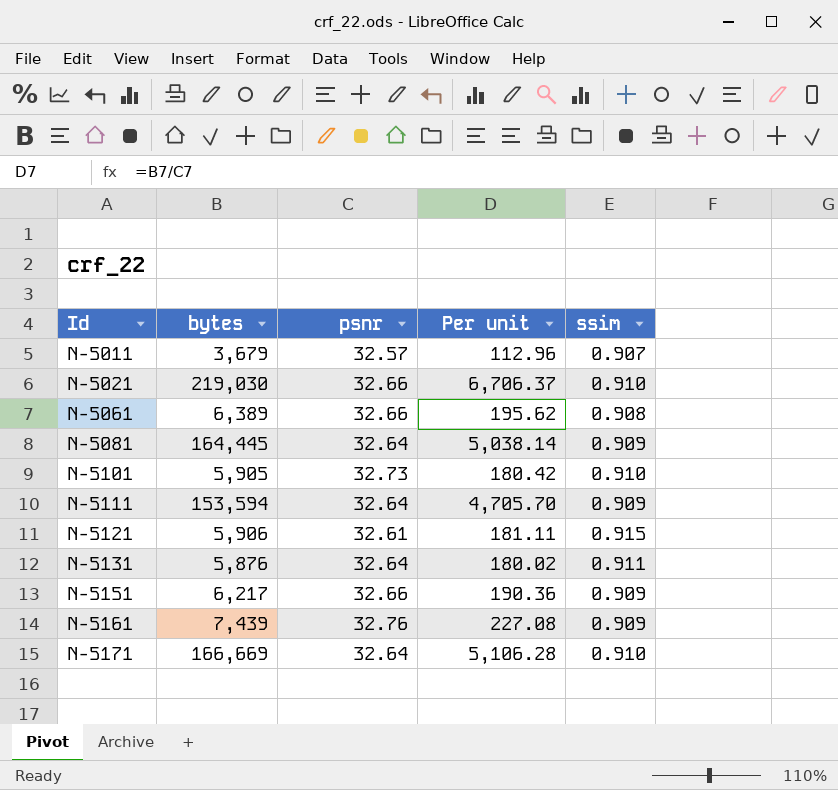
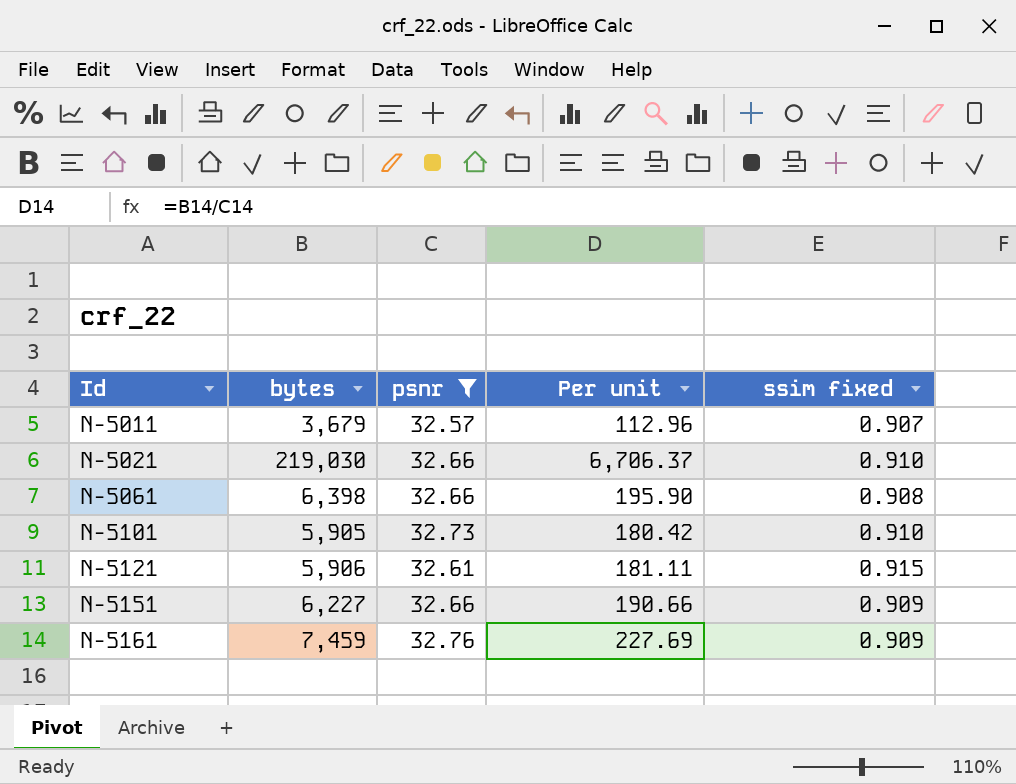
filter: none -> psnr != 32.64
column name: ssim -> ssim fixed
N-5061 | bytes: 6,389 -> 6,398
N-5061 | Per unit: 195.62 -> 195.90
N-5151 | bytes: 6,217 -> 6,227
N-5151 | Per unit: 190.36 -> 190.66
N-5161 | bytes: 7,439 -> 7,459
N-5161 | Per unit: 227.08 -> 227.69

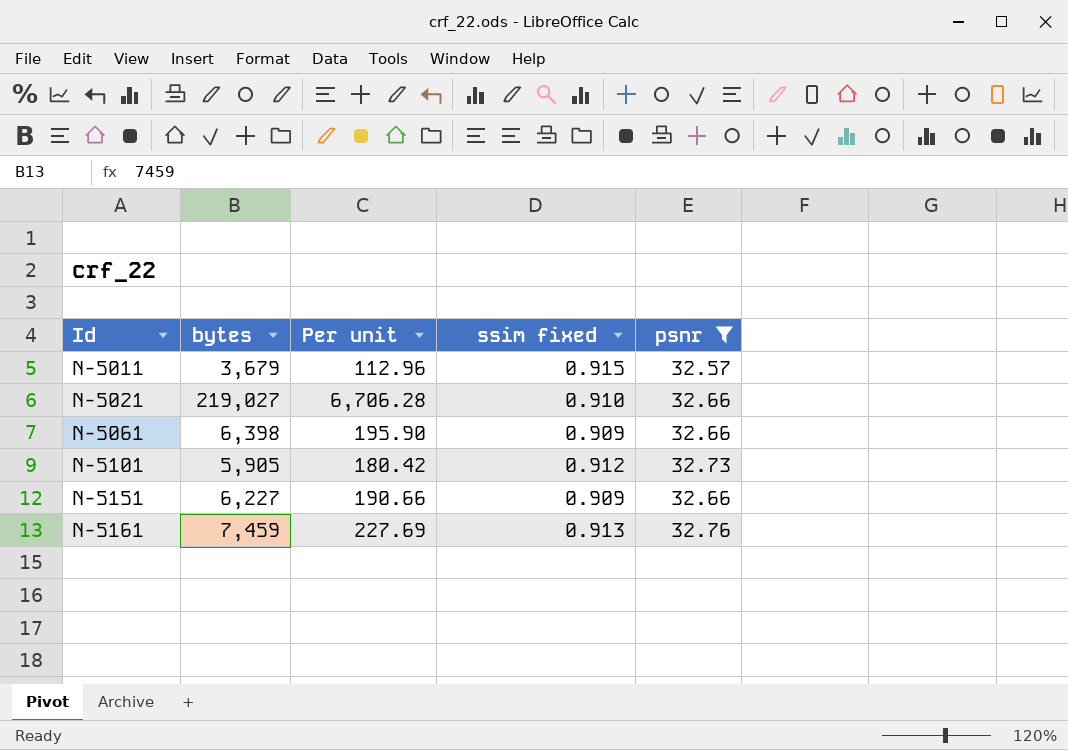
column psnr | position: 3 -> 5
row N-5121: 5,906 | 32.61 | 181.11 | 0.915 -> none
N-5011 | ssim fixed: 0.907 -> 0.915
N-5021 | bytes: 219,030 -> 219,027
N-5021 | Per unit: 6,706.37 -> 6,706.28
N-5061 | ssim fixed: 0.908 -> 0.909
N-5101 | ssim fixed: 0.910 -> 0.912
N-5161 | ssim fixed: 0.909 -> 0.913

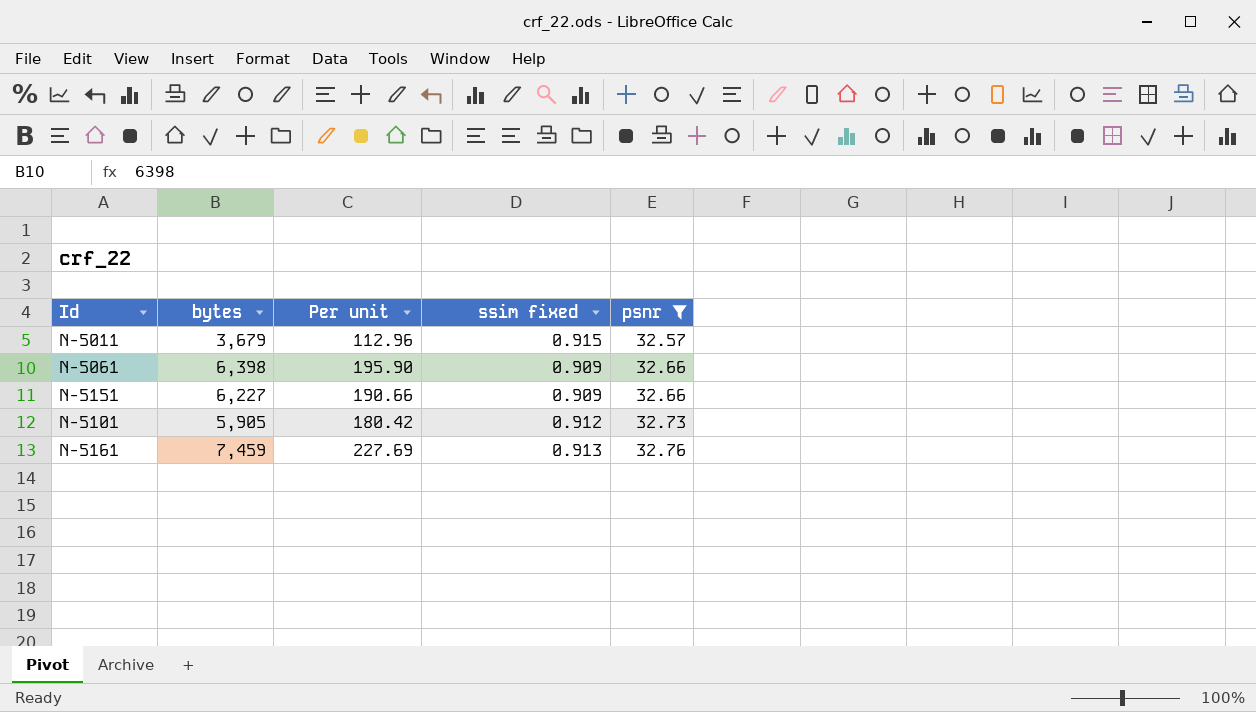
row order: Id ascending -> psnr ascending
row N-5021: 219,027 | 6,706.28 | 0.910 | 32.66 -> none

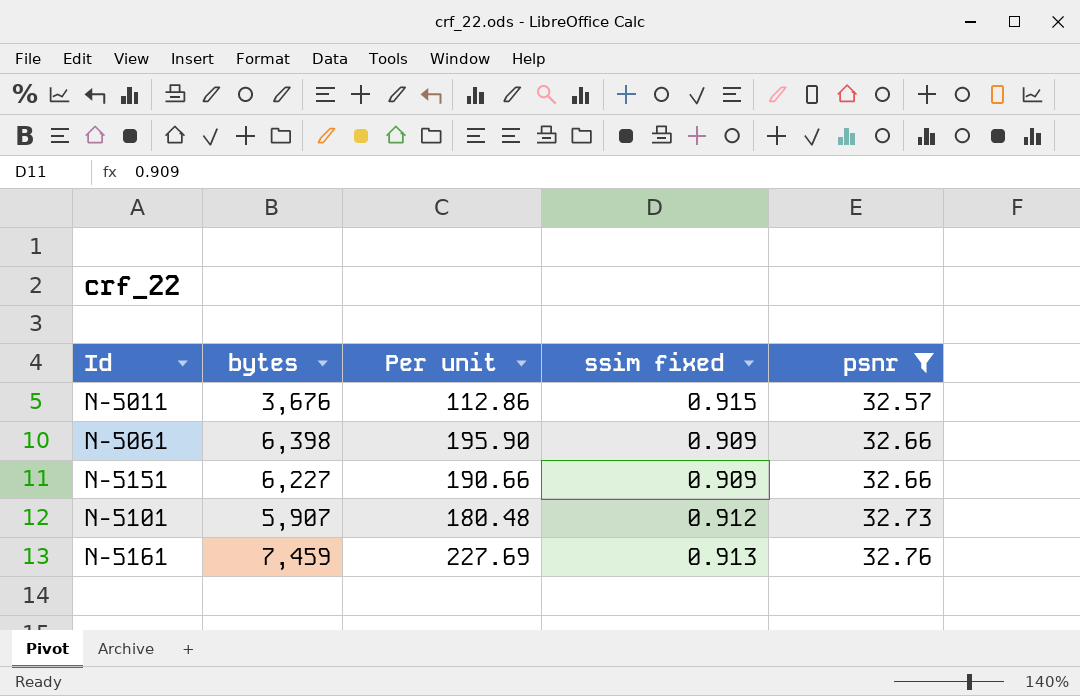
N-5011 | bytes: 3,679 -> 3,676
N-5011 | Per unit: 112.96 -> 112.86
N-5101 | bytes: 5,905 -> 5,907
N-5101 | Per unit: 180.42 -> 180.48

